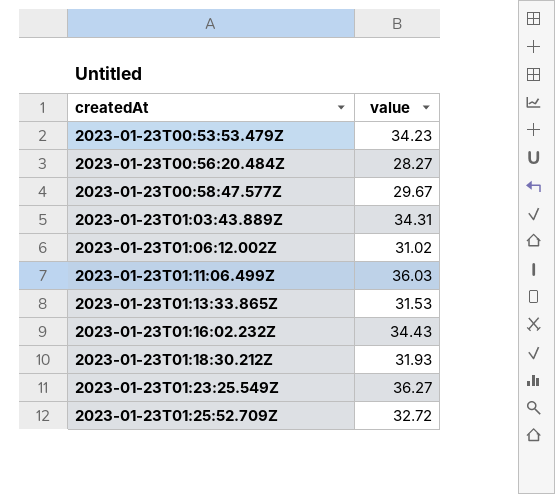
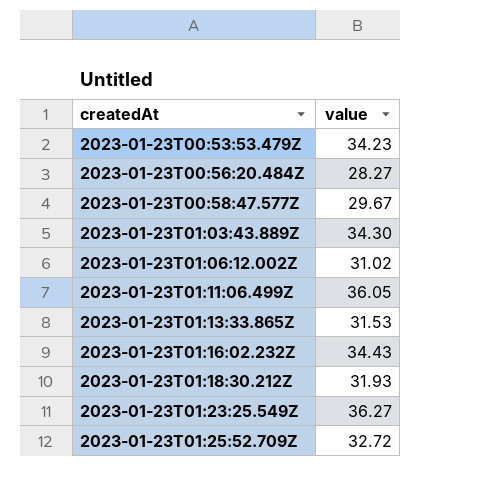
2023-01-23T01:03:43.889Z | value: 34.31 -> 34.30
2023-01-23T01:11:06.499Z | value: 36.03 -> 36.05

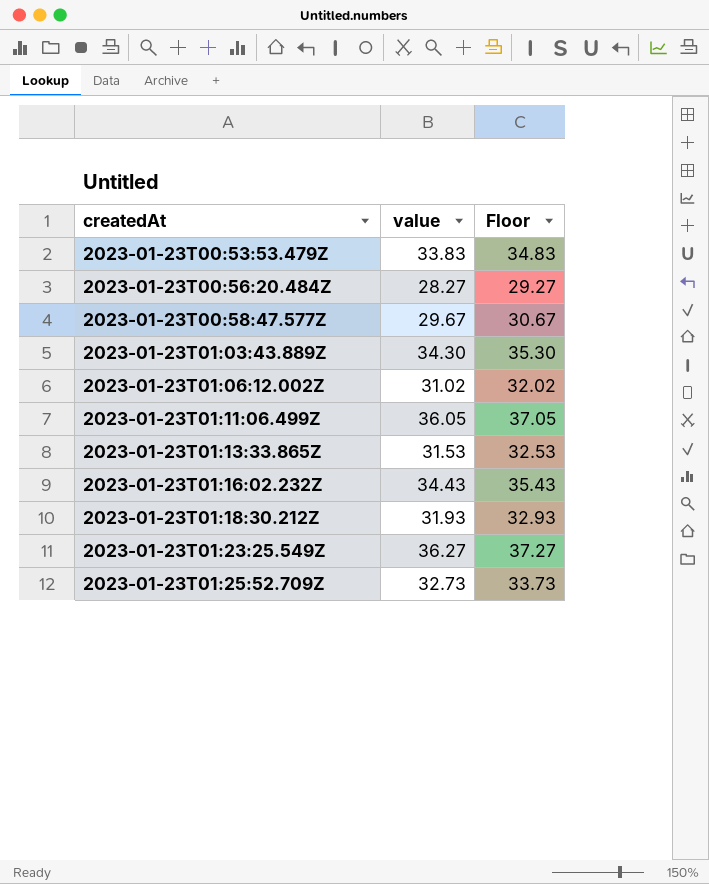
column Floor | formula: none -> [value] + 1
2023-01-23T00:53:53.479Z | value: 34.23 -> 33.83
2023-01-23T01:25:52.709Z | value: 32.72 -> 32.73

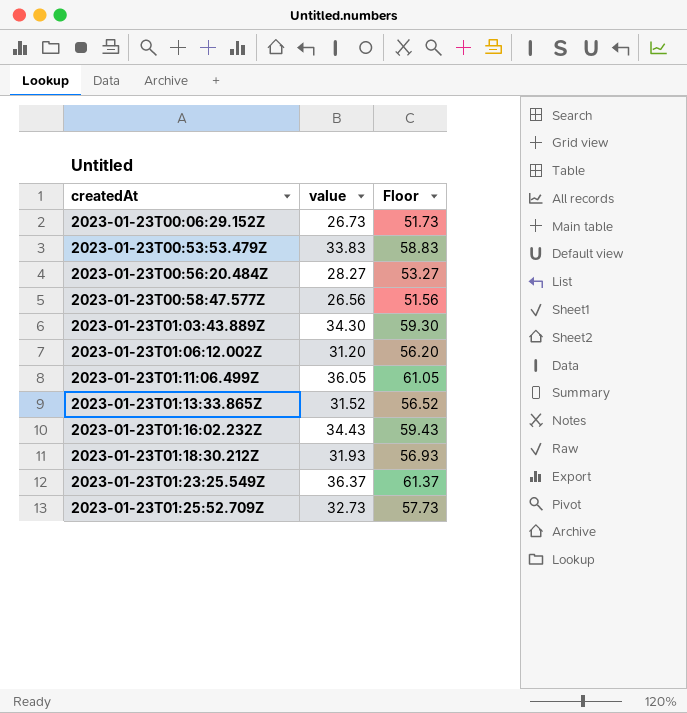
column Floor | formula: [value] + 1 -> [value] + 25
row 2023-01-23T00:06:29.152Z: none -> 26.73 | 51.73
2023-01-23T00:58:47.577Z | value: 29.67 -> 26.56
2023-01-23T01:06:12.002Z | value: 31.02 -> 31.20
2023-01-23T01:13:33.865Z | value: 31.53 -> 31.52
2023-01-23T01:23:25.549Z | value: 36.27 -> 36.37

